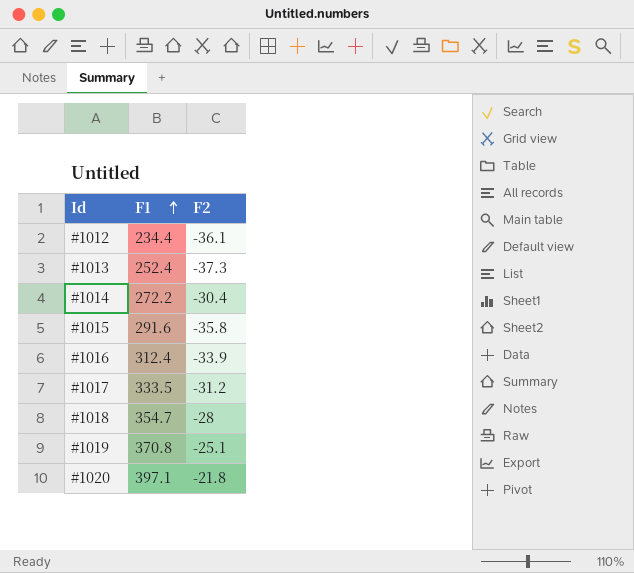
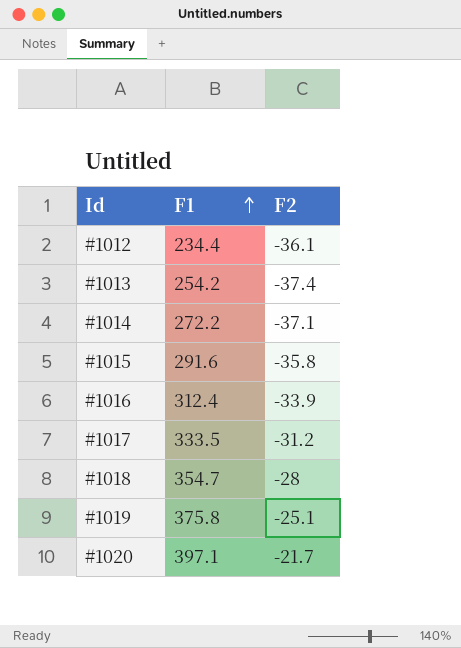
#1013 | F1: 252.4 -> 254.2
#1013 | F2: -37.3 -> -37.4
#1014 | F2: -30.4 -> -37.1
#1019 | F1: 370.8 -> 375.8
#1020 | F2: -21.8 -> -21.7

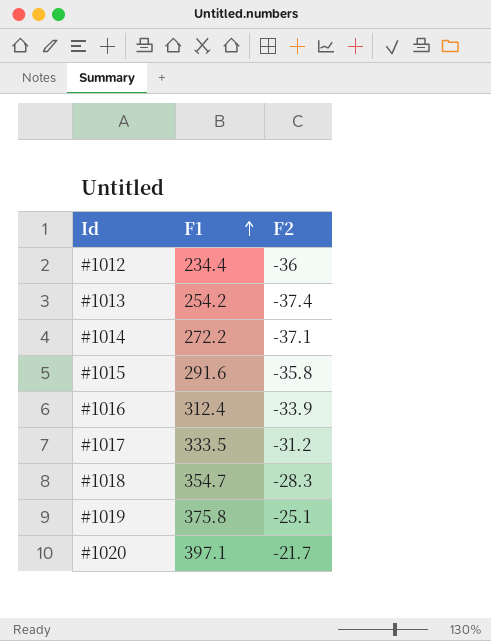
#1012 | F2: -36.1 -> -36
#1018 | F2: -28 -> -28.3

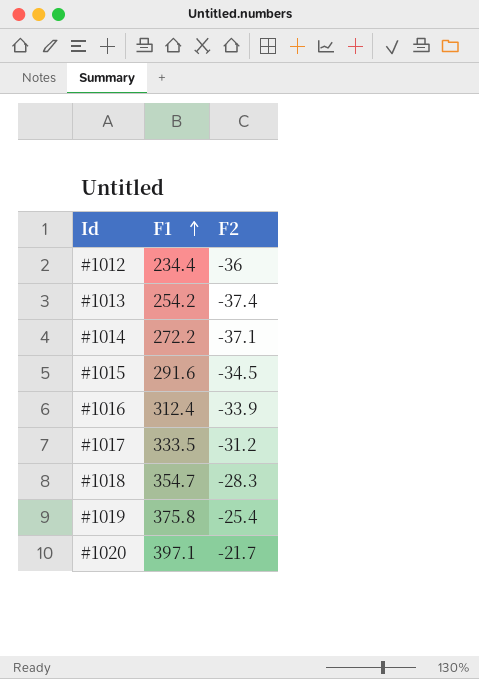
#1015 | F2: -35.8 -> -34.5
#1019 | F2: -25.1 -> -25.4

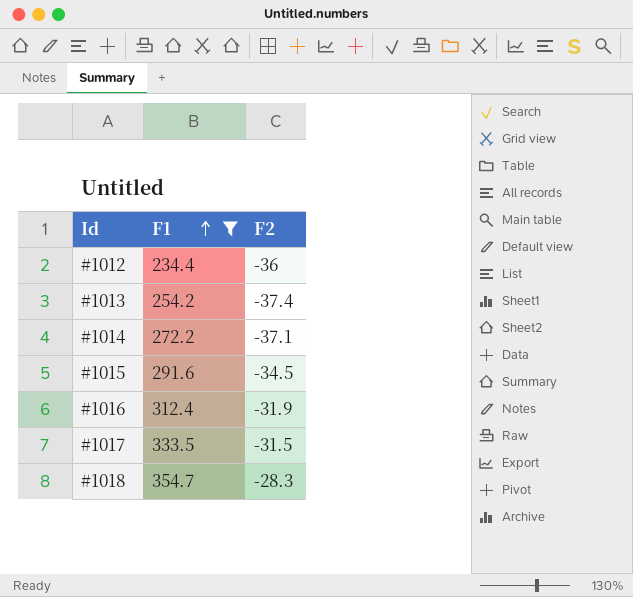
filter: none -> F1 <= 354.7
#1016 | F2: -33.9 -> -31.9
#1017 | F2: -31.2 -> -31.5

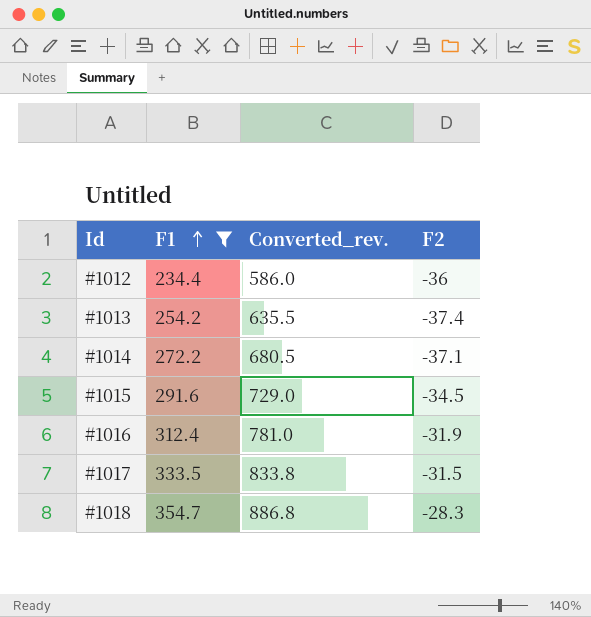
column Converted_rev. | formula: none -> [F1] * 2.5

